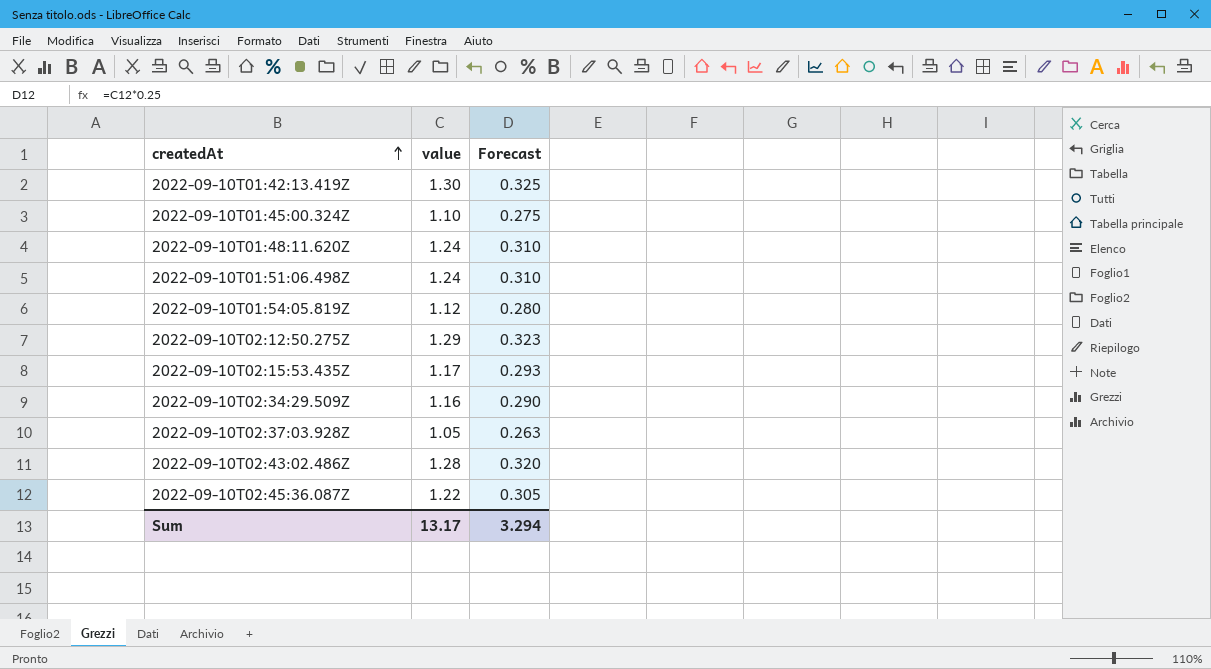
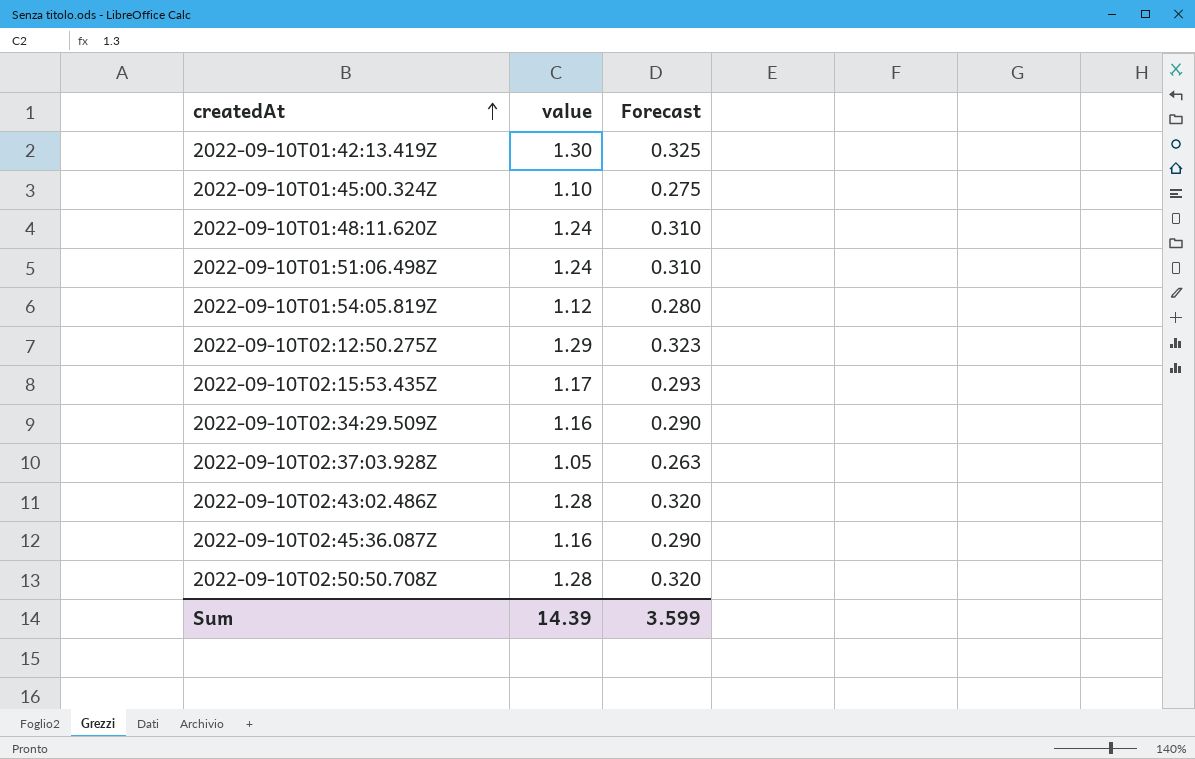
2022-09-10T02:45:36.087Z | value: 1.22 -> 1.16
2022-09-10T02:45:36.087Z | Forecast: 0.305 -> 0.290
row 2022-09-10T02:50:50.708Z: none -> 1.28 | 0.320
Sum | value: 13.17 -> 14.39
Sum | Forecast: 3.294 -> 3.599

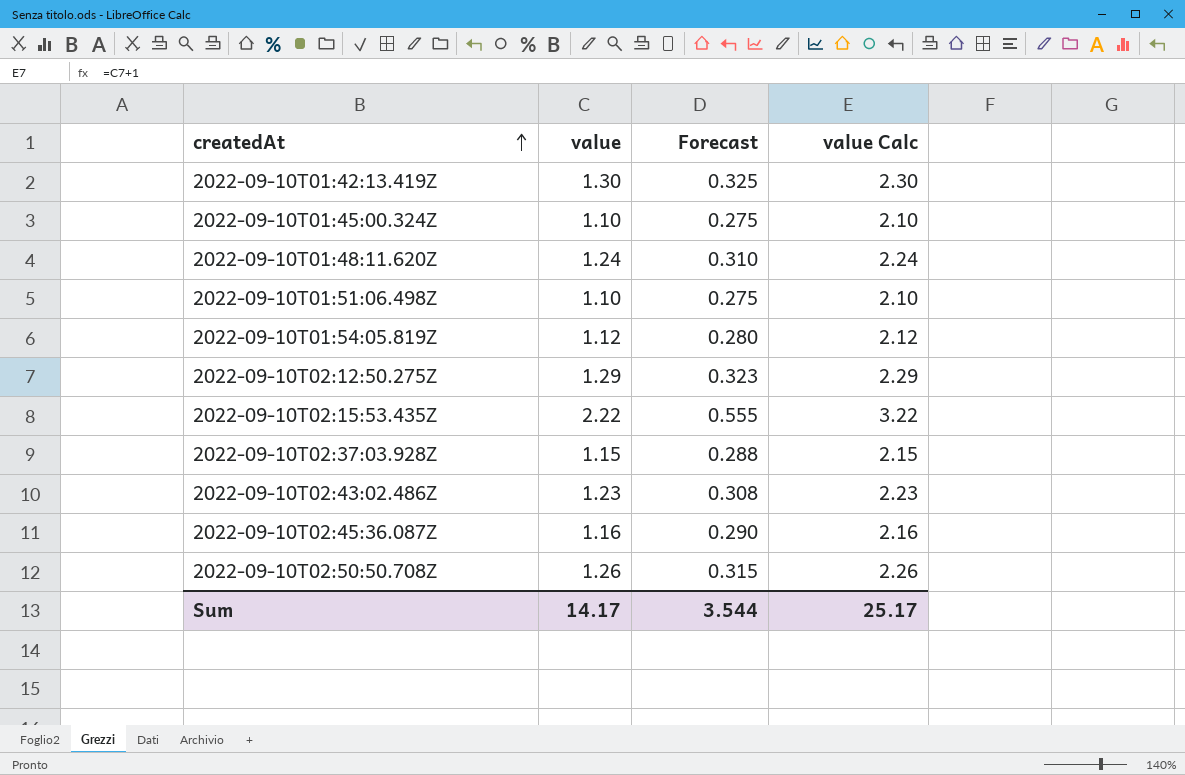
column value Calc | formula: none -> [value] + 1
row 2022-09-10T02:34:29.509Z: 1.16 | 0.290 -> none
2022-09-10T01:51:06.498Z | value: 1.24 -> 1.10
2022-09-10T01:51:06.498Z | Forecast: 0.310 -> 0.275
2022-09-10T02:15:53.435Z | value: 1.17 -> 2.22
2022-09-10T02:15:53.435Z | Forecast: 0.293 -> 0.555
2022-09-10T02:37:03.928Z | value: 1.05 -> 1.15
2022-09-10T02:37:03.928Z | Forecast: 0.263 -> 0.288
2022-09-10T02:43:02.486Z | value: 1.28 -> 1.23
2022-09-10T02:43:02.486Z | Forecast: 0.320 -> 0.308
2022-09-10T02:50:50.708Z | value: 1.28 -> 1.26
2022-09-10T02:50:50.708Z | Forecast: 0.320 -> 0.315
Sum | value: 14.39 -> 14.17
Sum | Forecast: 3.599 -> 3.544

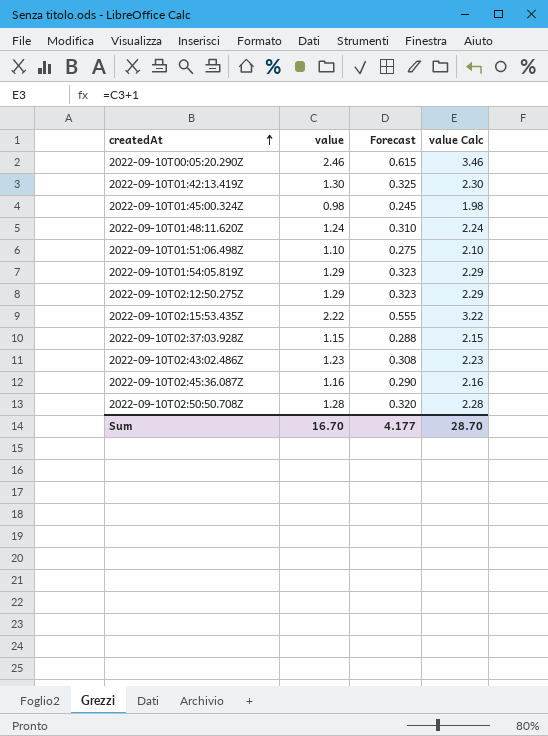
row 2022-09-10T00:05:20.290Z: none -> 2.46 | 0.615 | 3.46
2022-09-10T01:45:00.324Z | value: 1.10 -> 0.98
2022-09-10T01:45:00.324Z | Forecast: 0.275 -> 0.245
2022-09-10T01:45:00.324Z | value Calc: 2.10 -> 1.98
2022-09-10T01:54:05.819Z | value: 1.12 -> 1.29
2022-09-10T01:54:05.819Z | Forecast: 0.280 -> 0.323
2022-09-10T01:54:05.819Z | value Calc: 2.12 -> 2.29
2022-09-10T02:50:50.708Z | value: 1.26 -> 1.28
2022-09-10T02:50:50.708Z | Forecast: 0.315 -> 0.320
2022-09-10T02:50:50.708Z | value Calc: 2.26 -> 2.28
Sum | value: 14.17 -> 16.70
Sum | Forecast: 3.544 -> 4.177
Sum | value Calc: 25.17 -> 28.70

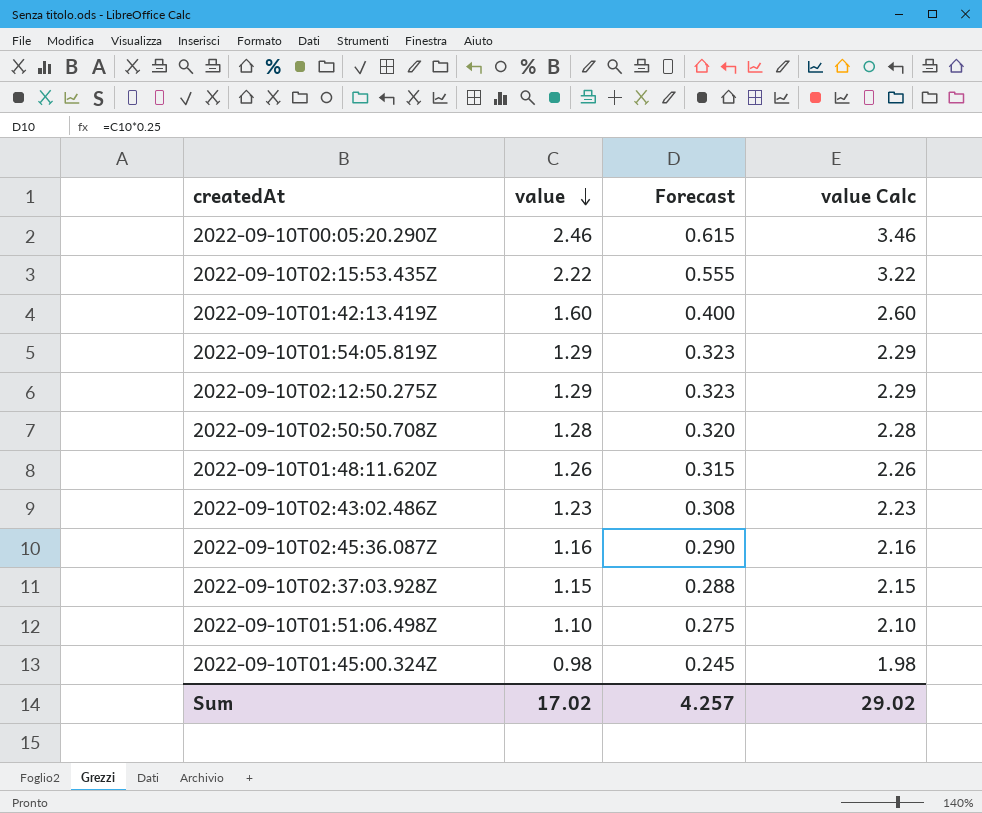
row order: createdAt ascending -> value descending
2022-09-10T01:42:13.419Z | value: 1.30 -> 1.60
2022-09-10T01:42:13.419Z | Forecast: 0.325 -> 0.400
2022-09-10T01:42:13.419Z | value Calc: 2.30 -> 2.60
2022-09-10T01:48:11.620Z | value: 1.24 -> 1.26
2022-09-10T01:48:11.620Z | Forecast: 0.310 -> 0.315
2022-09-10T01:48:11.620Z | value Calc: 2.24 -> 2.26
Sum | value: 16.70 -> 17.02
Sum | Forecast: 4.177 -> 4.257
Sum | value Calc: 28.70 -> 29.02

